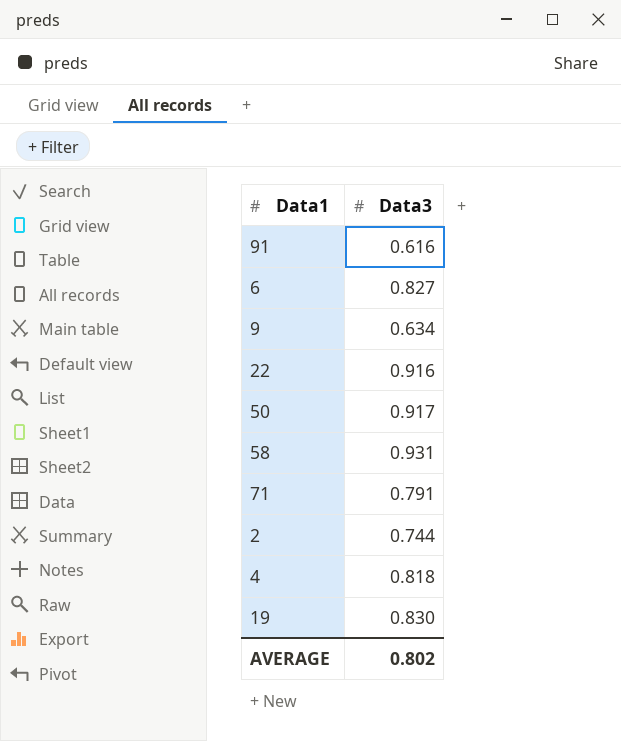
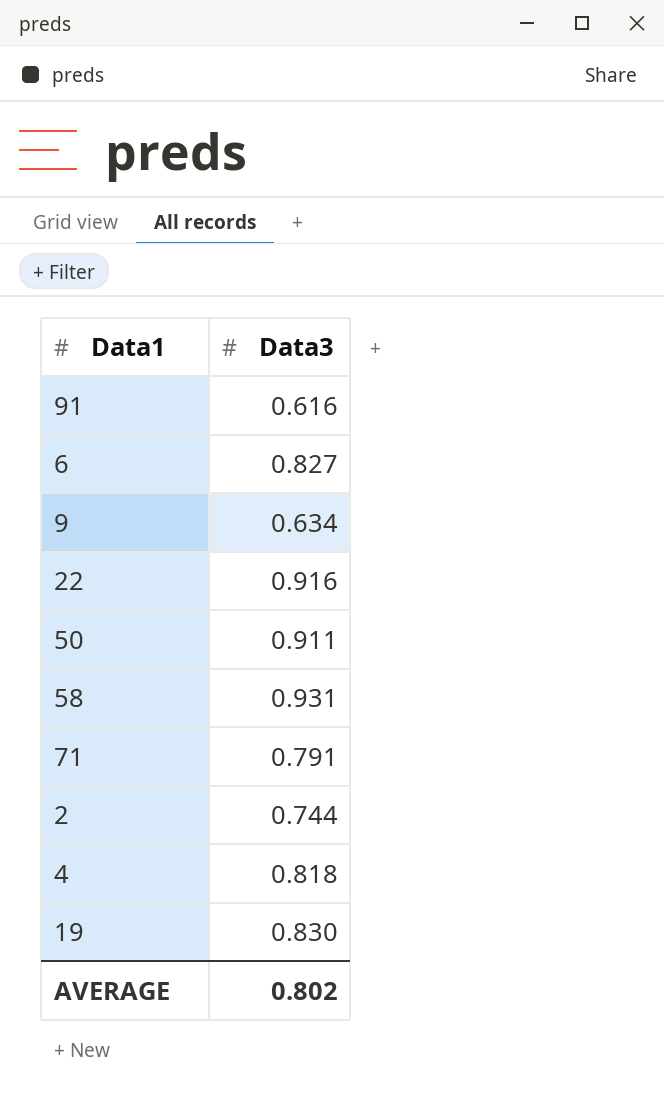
50 | Data3: 0.917 -> 0.911

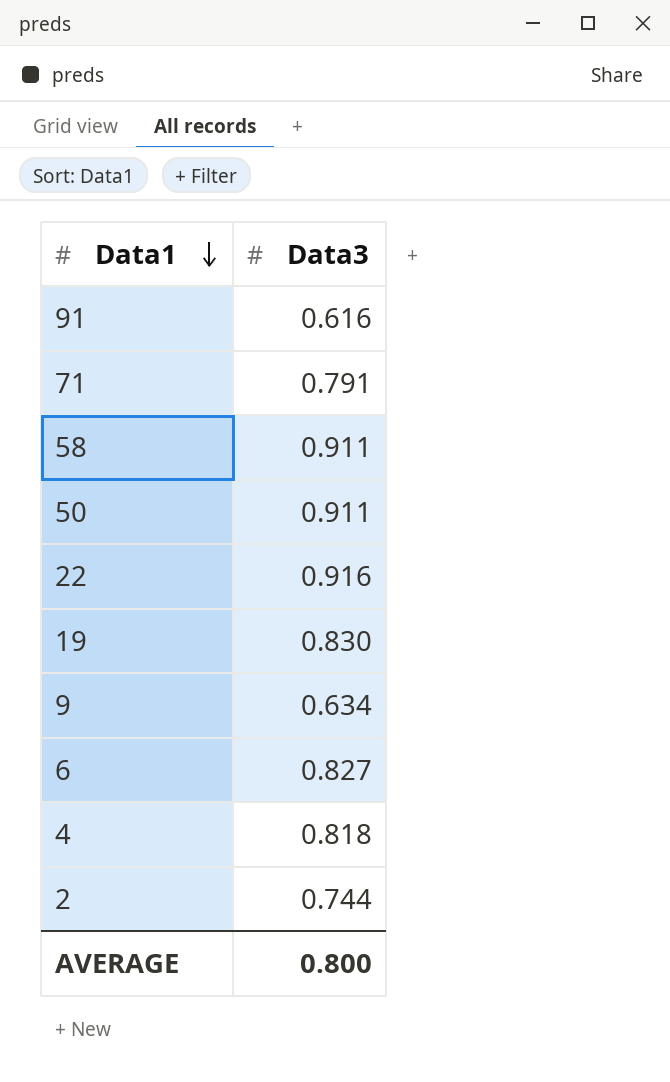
row order: none -> Data1 descending
58 | Data3: 0.931 -> 0.911
AVERAGE | Data3: 0.802 -> 0.800

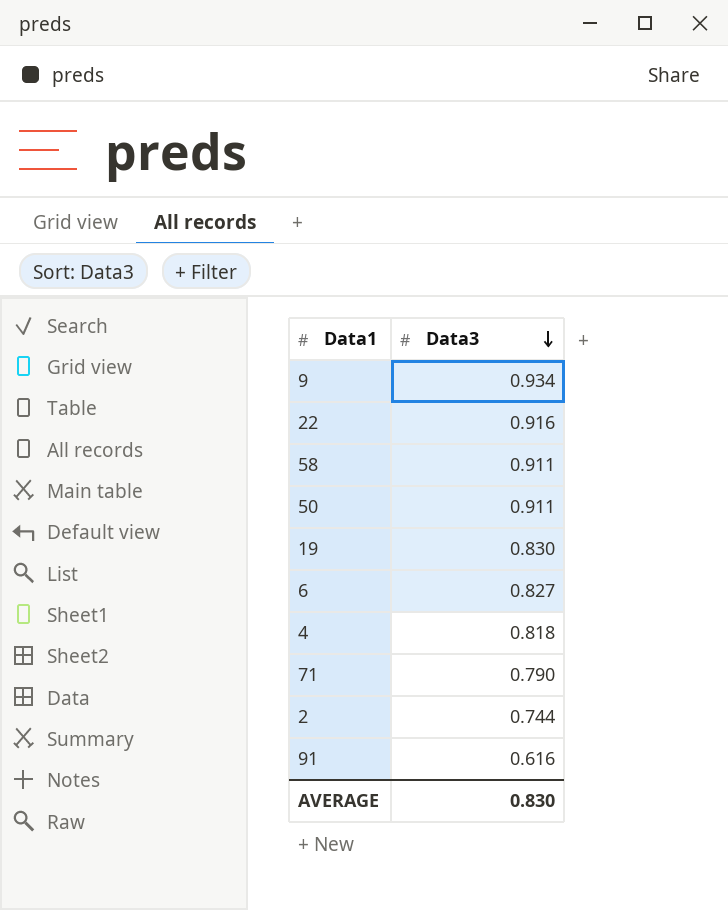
row order: Data1 descending -> Data3 descending
9 | Data3: 0.634 -> 0.934
71 | Data3: 0.791 -> 0.790
AVERAGE | Data3: 0.800 -> 0.830

